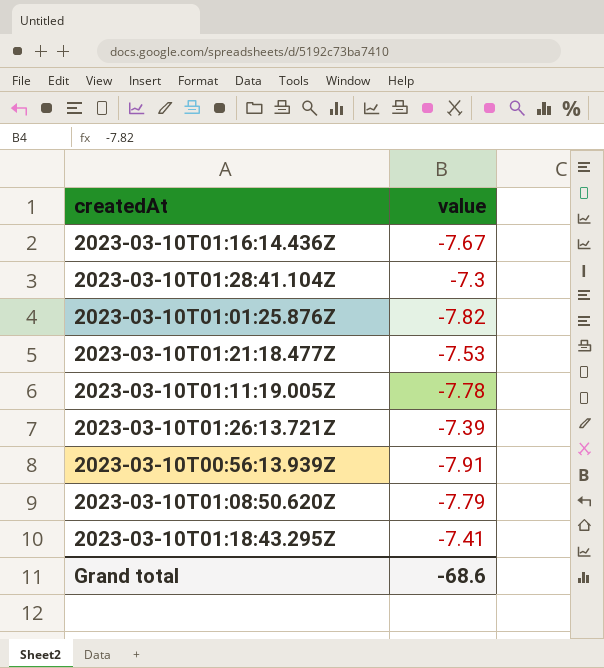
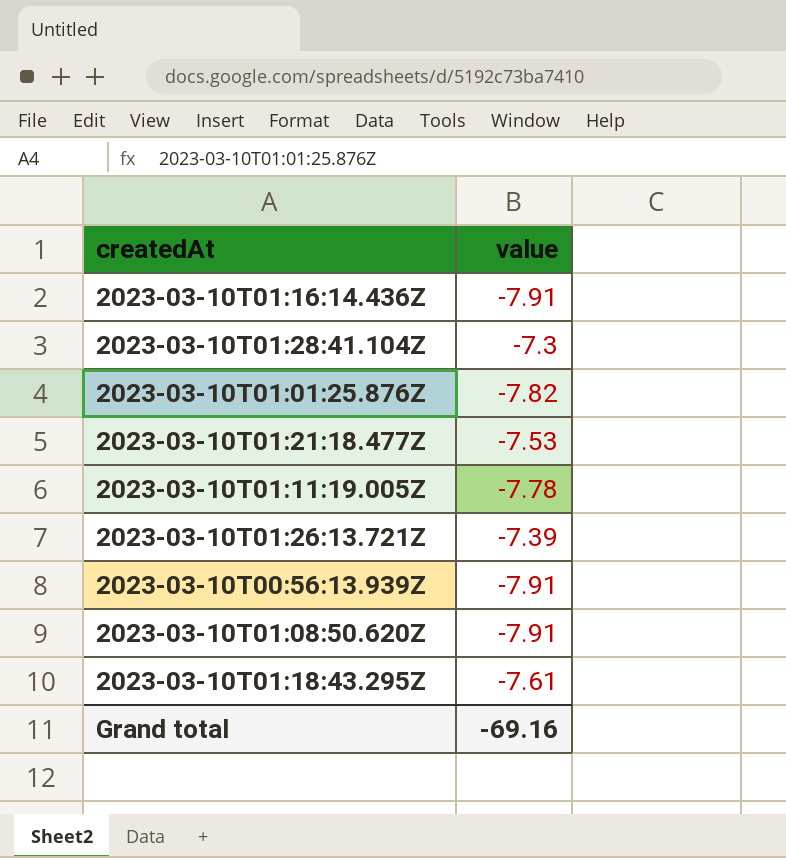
2023-03-10T01:16:14.436Z | value: -7.67 -> -7.91
2023-03-10T01:08:50.620Z | value: -7.79 -> -7.91
2023-03-10T01:18:43.295Z | value: -7.41 -> -7.61
Grand total | value: -68.6 -> -69.16

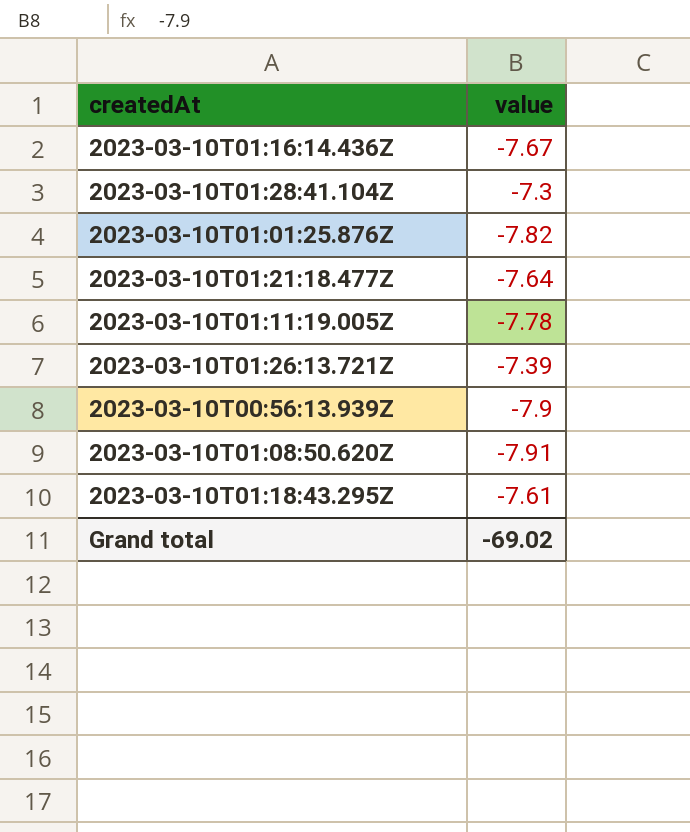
2023-03-10T01:16:14.436Z | value: -7.91 -> -7.67
2023-03-10T01:21:18.477Z | value: -7.53 -> -7.64
2023-03-10T00:56:13.939Z | value: -7.91 -> -7.9
Grand total | value: -69.16 -> -69.02

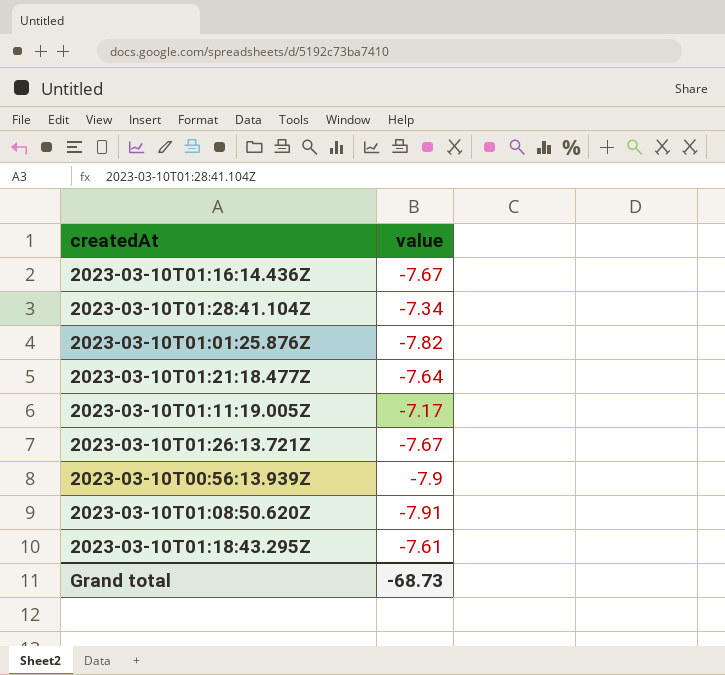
2023-03-10T01:28:41.104Z | value: -7.3 -> -7.34
2023-03-10T01:11:19.005Z | value: -7.78 -> -7.17
2023-03-10T01:26:13.721Z | value: -7.39 -> -7.67
Grand total | value: -69.02 -> -68.73

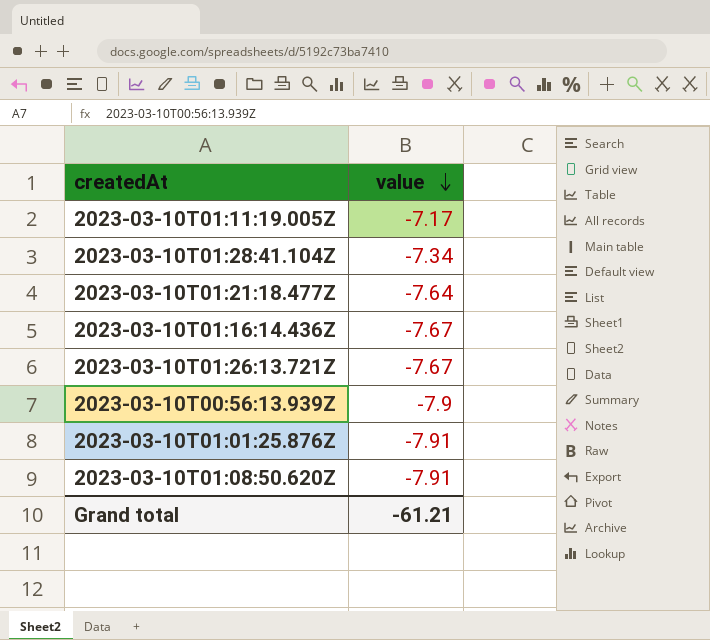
row order: none -> value descending
row 2023-03-10T01:18:43.295Z: -7.61 -> none
2023-03-10T01:01:25.876Z | value: -7.82 -> -7.91
Grand total | value: -68.73 -> -61.21

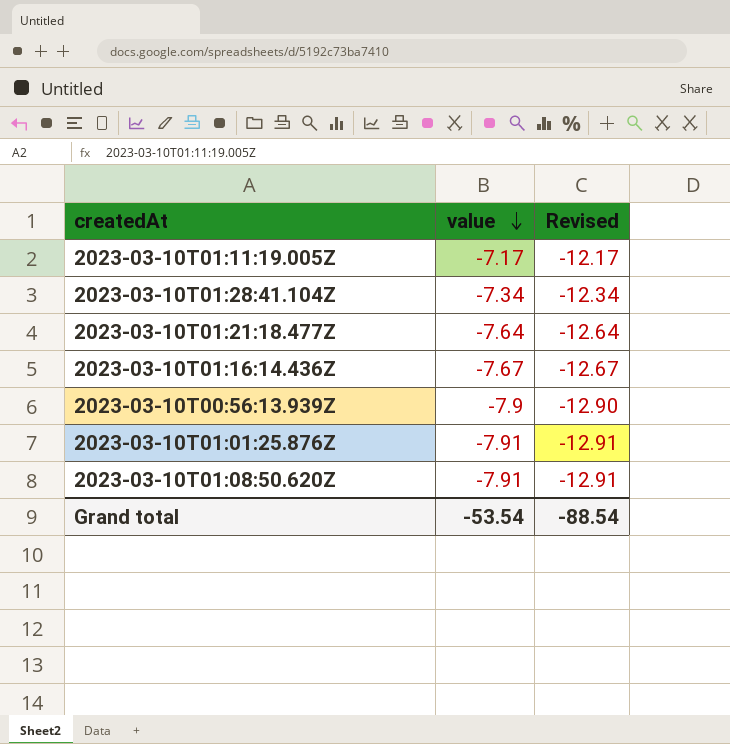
column Revised | formula: none -> [value] - 5
row 2023-03-10T01:26:13.721Z: -7.67 -> none
Grand total | value: -61.21 -> -53.54

